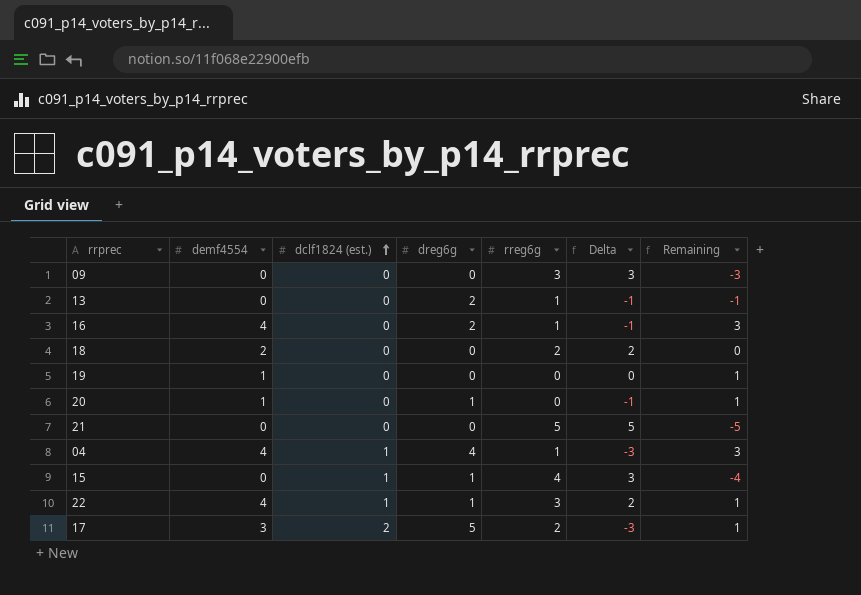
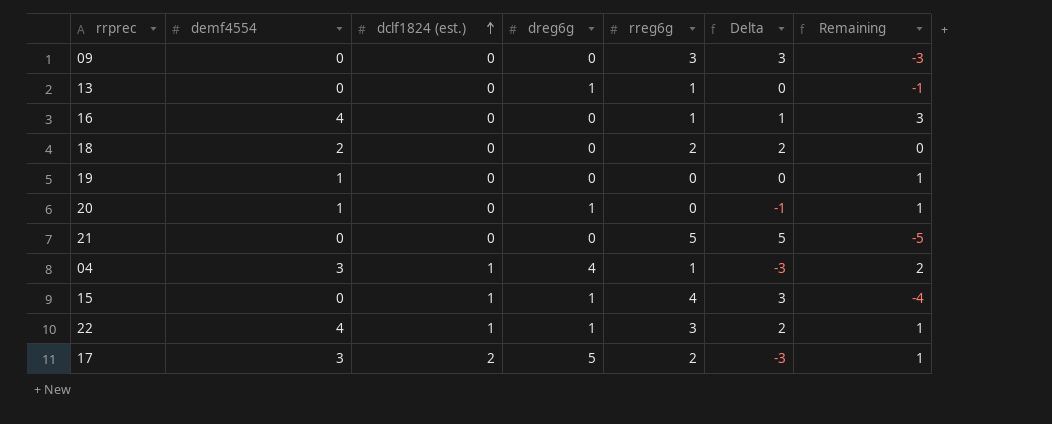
13 | dreg6g: 2 -> 1
13 | Delta: -1 -> 0
16 | dreg6g: 2 -> 0
16 | Delta: -1 -> 1
04 | demf4554: 4 -> 3
04 | Remaining: 3 -> 2

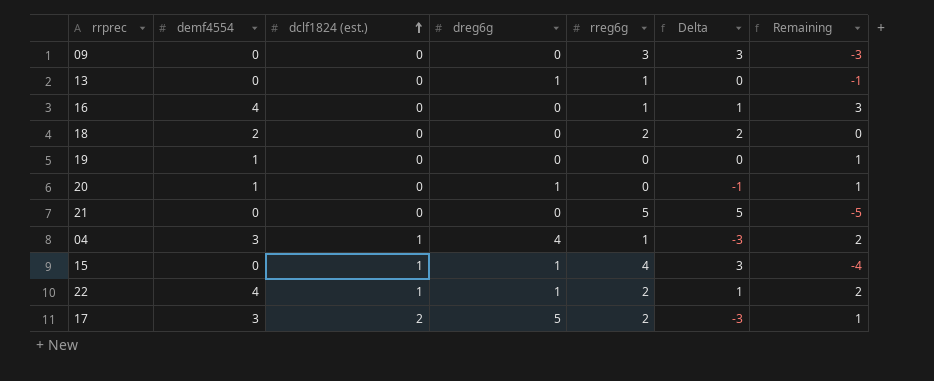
22 | rreg6g: 3 -> 2
22 | Delta: 2 -> 1
22 | Remaining: 1 -> 2

